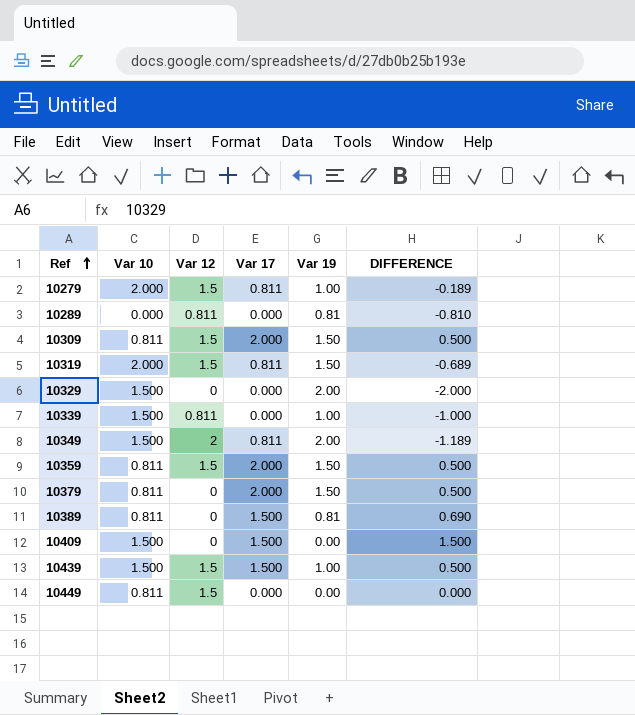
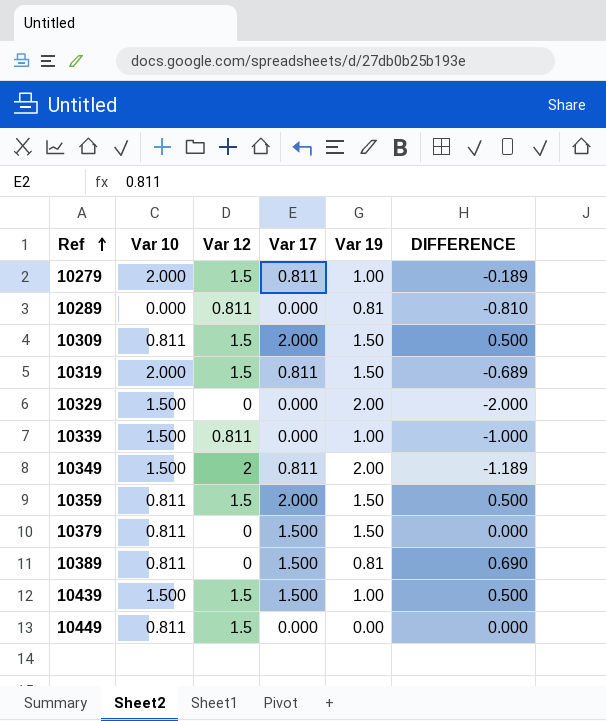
row 10409: 1.500 | 0 | 1.500 | 0.00 | 1.500 -> none
10379 | Var 17: 2.000 -> 1.500
10379 | DIFFERENCE: 0.500 -> 0.000

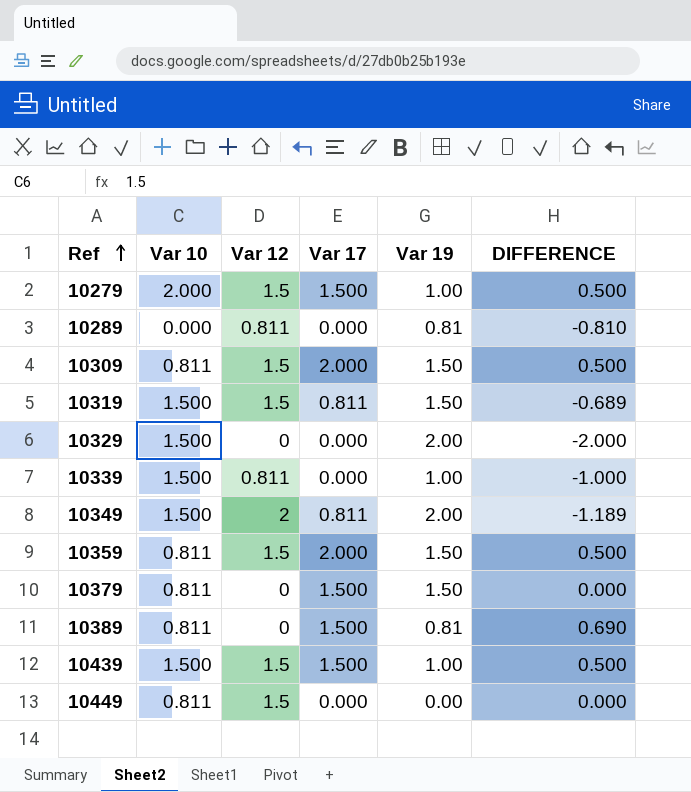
10279 | Var 17: 0.811 -> 1.500
10279 | DIFFERENCE: -0.189 -> 0.500
10319 | Var 10: 2.000 -> 1.500

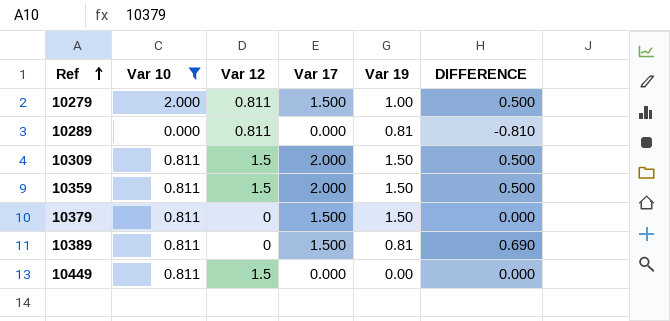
filter: none -> Var 10 != 1.500
10279 | Var 12: 1.5 -> 0.811

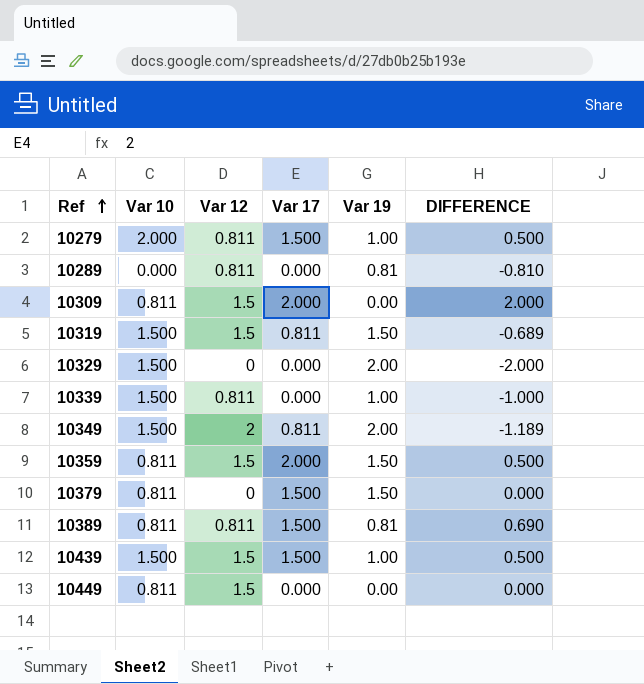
filter: Var 10 != 1.500 -> none
10309 | Var 19: 1.50 -> 0.00
10309 | DIFFERENCE: 0.500 -> 2.000
10389 | Var 12: 0 -> 0.811

